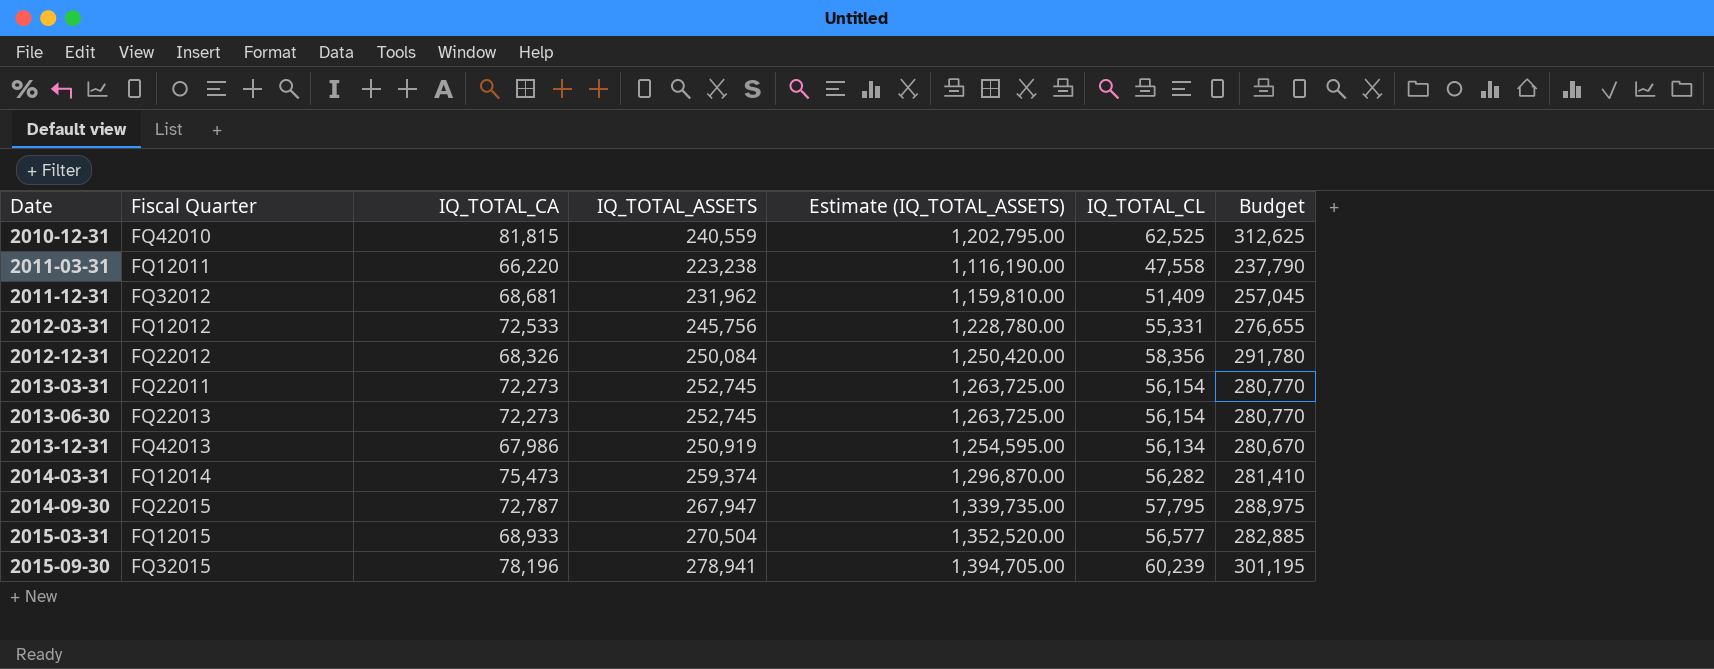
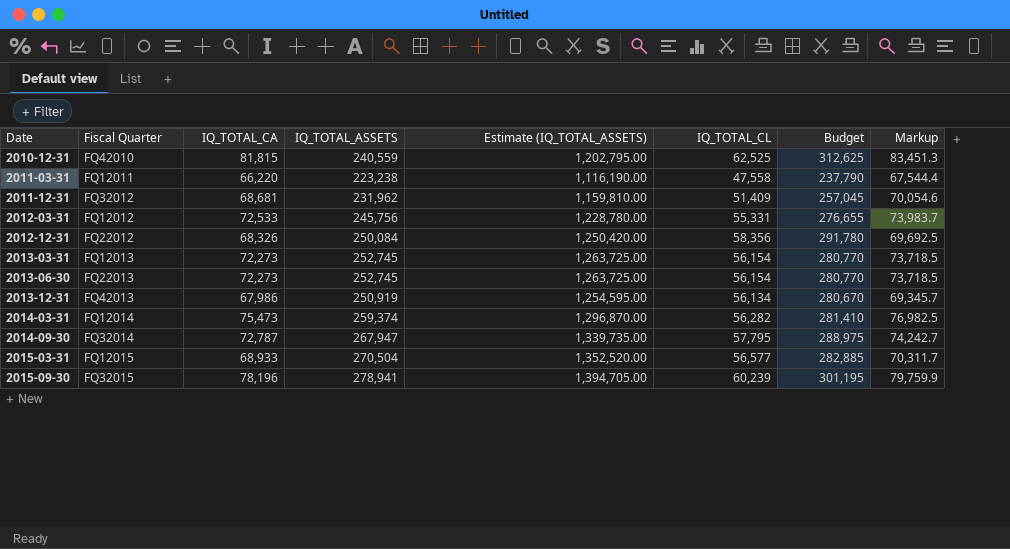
column Markup | formula: none -> [IQ_TOTAL_CA] * 1.02
2013-03-31 | Fiscal Quarter: FQ22011 -> FQ12013
2014-09-30 | Fiscal Quarter: FQ22015 -> FQ32014

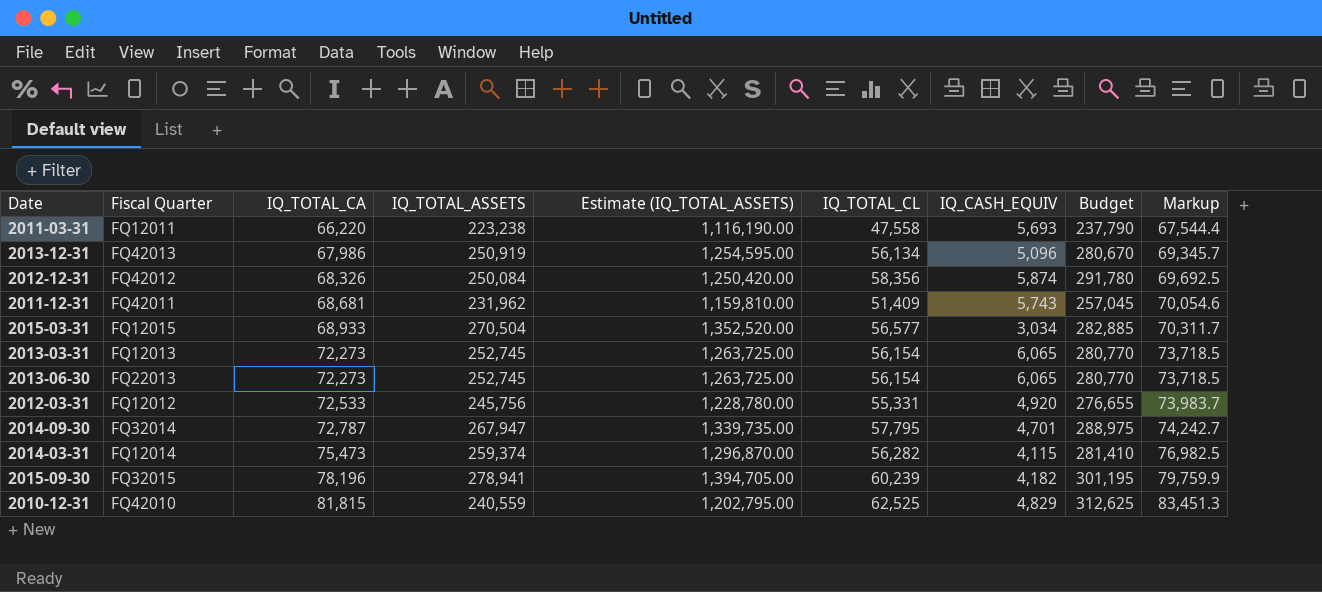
row order: Date ascending -> IQ_TOTAL_CA ascending
column IQ_CASH_EQUIV | position: none -> 7
2012-12-31 | Fiscal Quarter: FQ22012 -> FQ42012
2011-12-31 | Fiscal Quarter: FQ32012 -> FQ42011

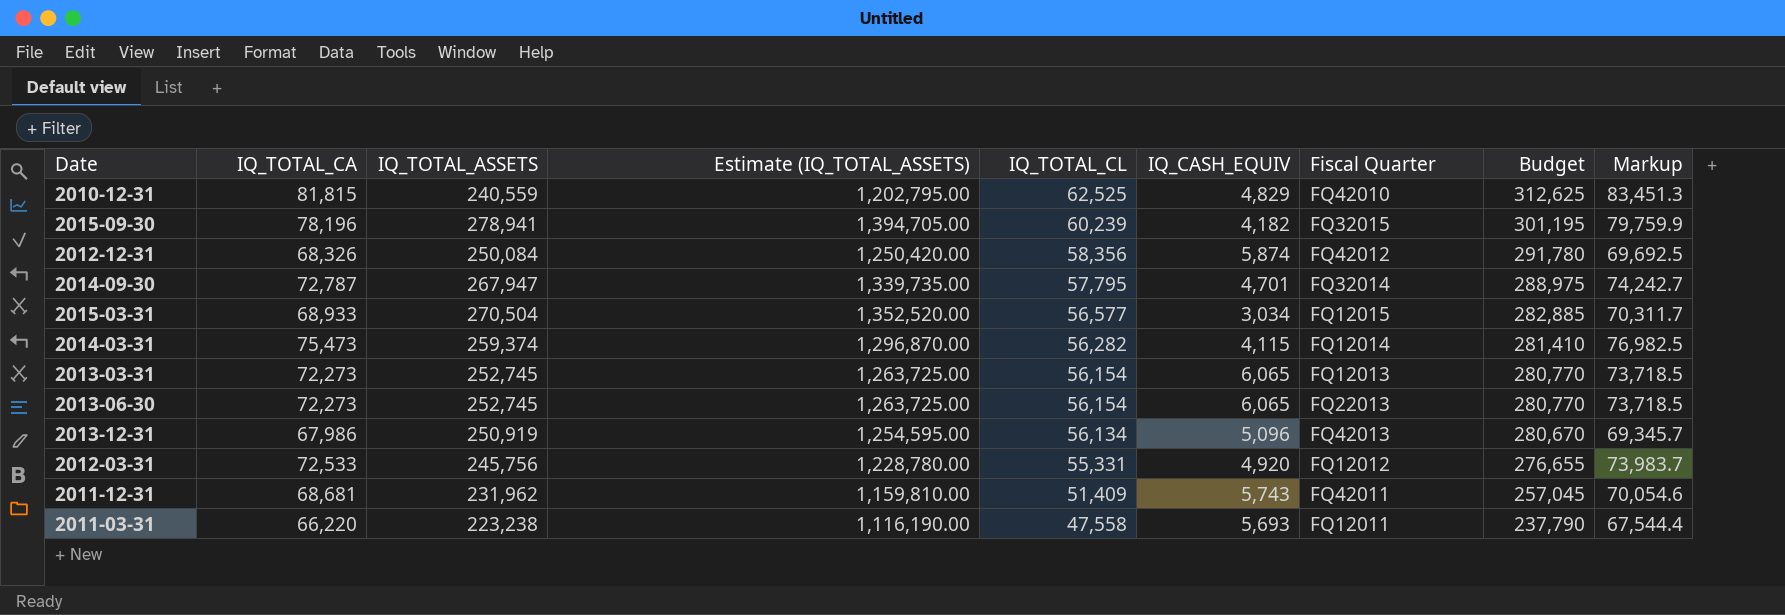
row order: IQ_TOTAL_CA ascending -> IQ_TOTAL_CL descending
column Fiscal Quarter | position: 2 -> 7

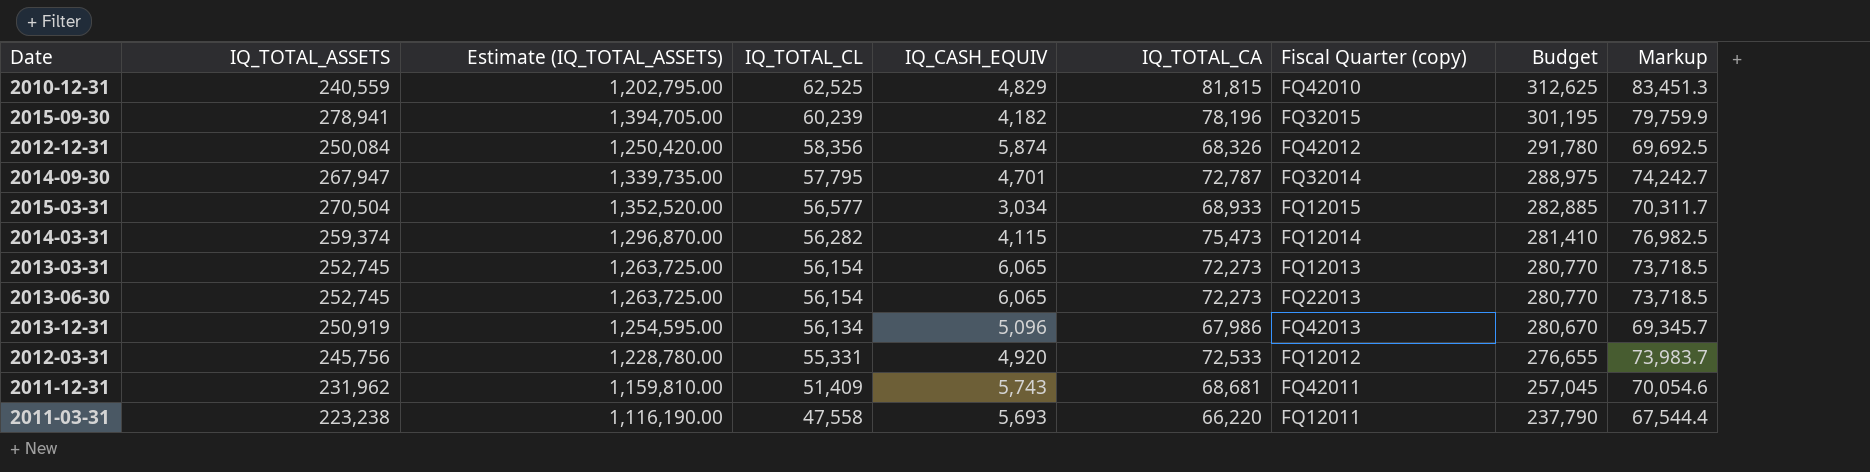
column IQ_TOTAL_CA | position: 2 -> 6
column name: Fiscal Quarter -> Fiscal Quarter (copy)

